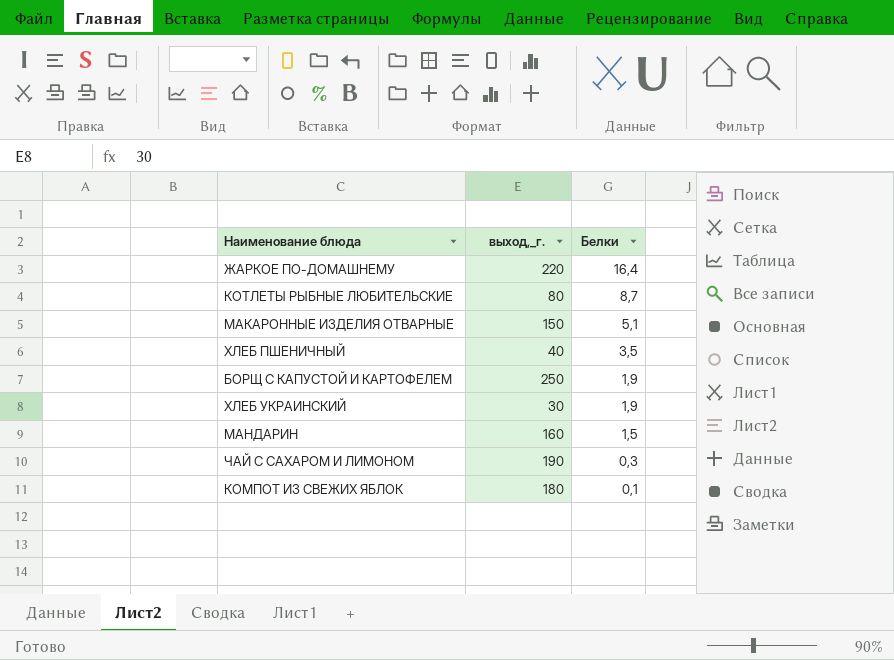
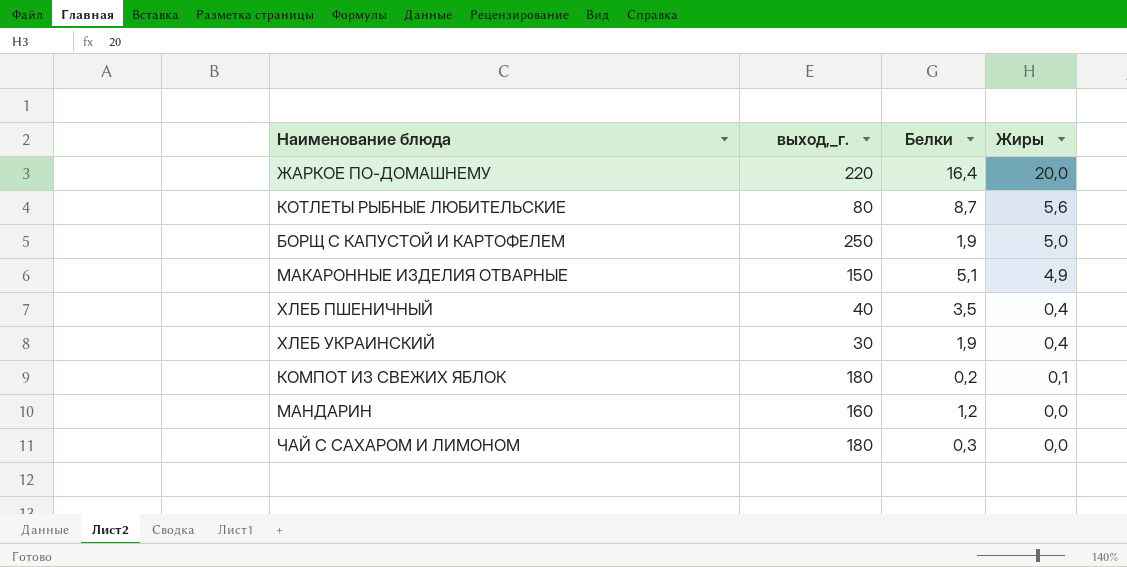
row order: Белки descending -> Жиры descending
column Жиры | position: none -> 4
КОМПОТ ИЗ СВЕЖИХ ЯБЛОК | Белки: 0,1 -> 0,2
МАНДАРИН | Белки: 1,5 -> 1,2
ЧАЙ С САХАРОМ И ЛИМОНОМ | выход,_г.: 190 -> 180

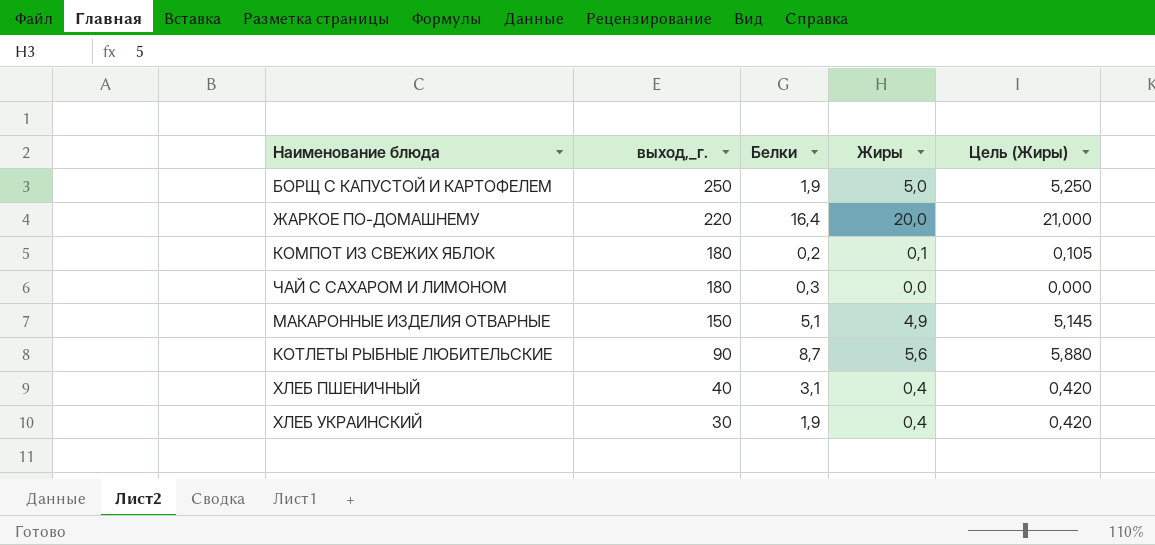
row order: Жиры descending -> выход,_г. descending
column Цель (Жиры) | formula: none -> [Жиры] * 1,05
row МАНДАРИН: 160 | 1,2 | 0,0 -> none
КОТЛЕТЫ РЫБНЫЕ ЛЮБИТЕЛЬСКИЕ | выход,_г.: 80 -> 90
ХЛЕБ ПШЕНИЧНЫЙ | Белки: 3,5 -> 3,1

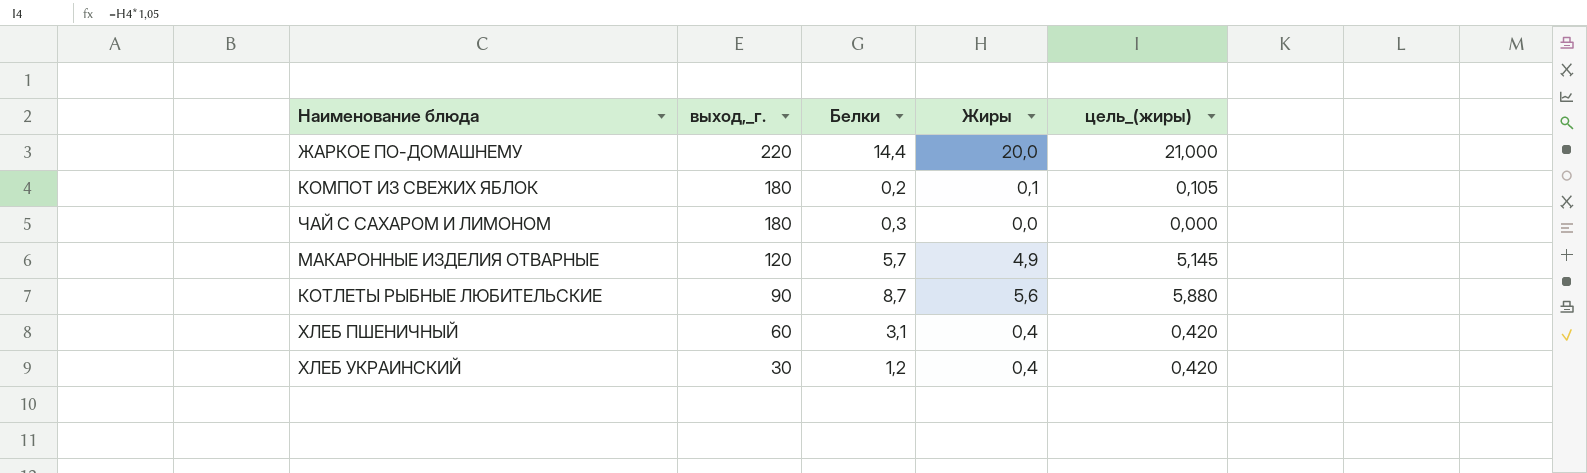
column name: Цель (Жиры) -> цель_(жиры)
row БОРЩ С КАПУСТОЙ И КАРТОФЕЛЕМ: 250 | 1,9 | 5,0 | 5,250 -> none
ЖАРКОЕ ПО-ДОМАШНЕМУ | Белки: 16,4 -> 14,4
МАКАРОННЫЕ ИЗДЕЛИЯ ОТВАРНЫЕ | выход,_г.: 150 -> 120
МАКАРОННЫЕ ИЗДЕЛИЯ ОТВАРНЫЕ | Белки: 5,1 -> 5,7
ХЛЕБ ПШЕНИЧНЫЙ | выход,_г.: 40 -> 60
ХЛЕБ УКРАИНСКИЙ | Белки: 1,9 -> 1,2

